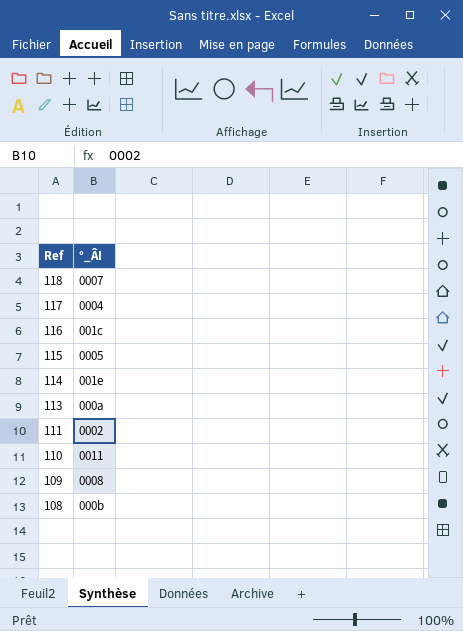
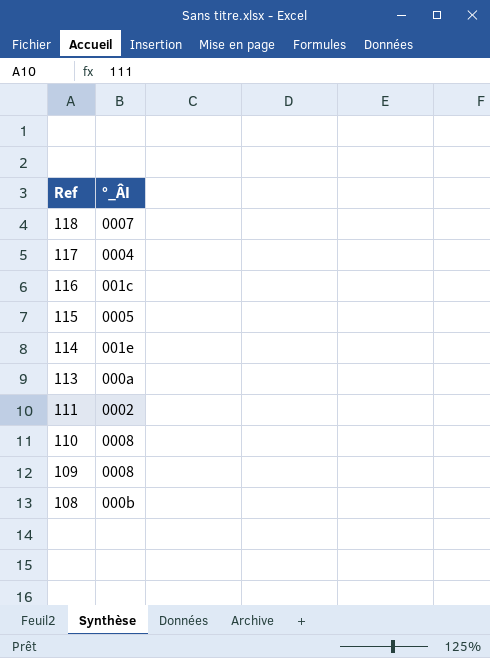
110 | °_ÂI: 0011 -> 0008

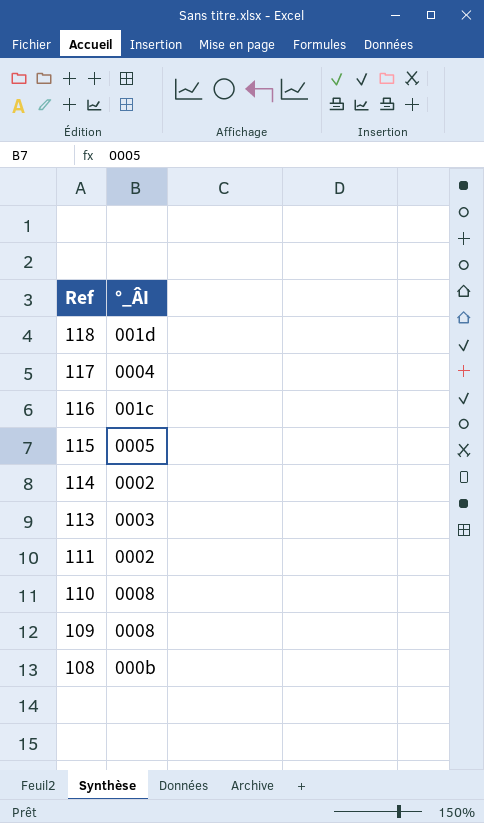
118 | °_ÂI: 0007 -> 001d
114 | °_ÂI: 001e -> 0002
113 | °_ÂI: 000a -> 0003

